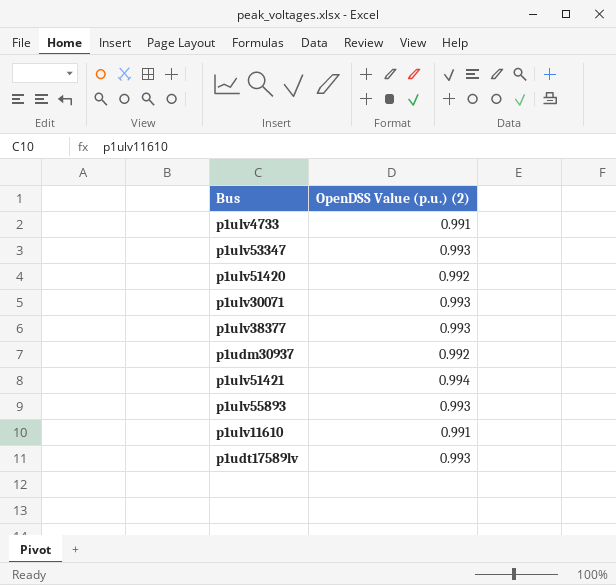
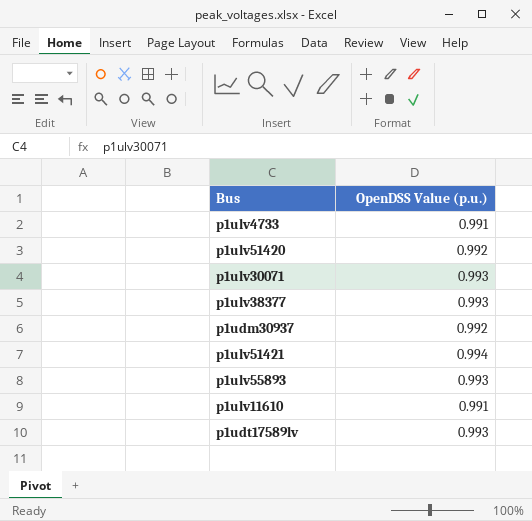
column name: OpenDSS Value (p.u.) (2) -> OpenDSS Value (p.u.)
row p1ulv53347: 0.993 -> none

